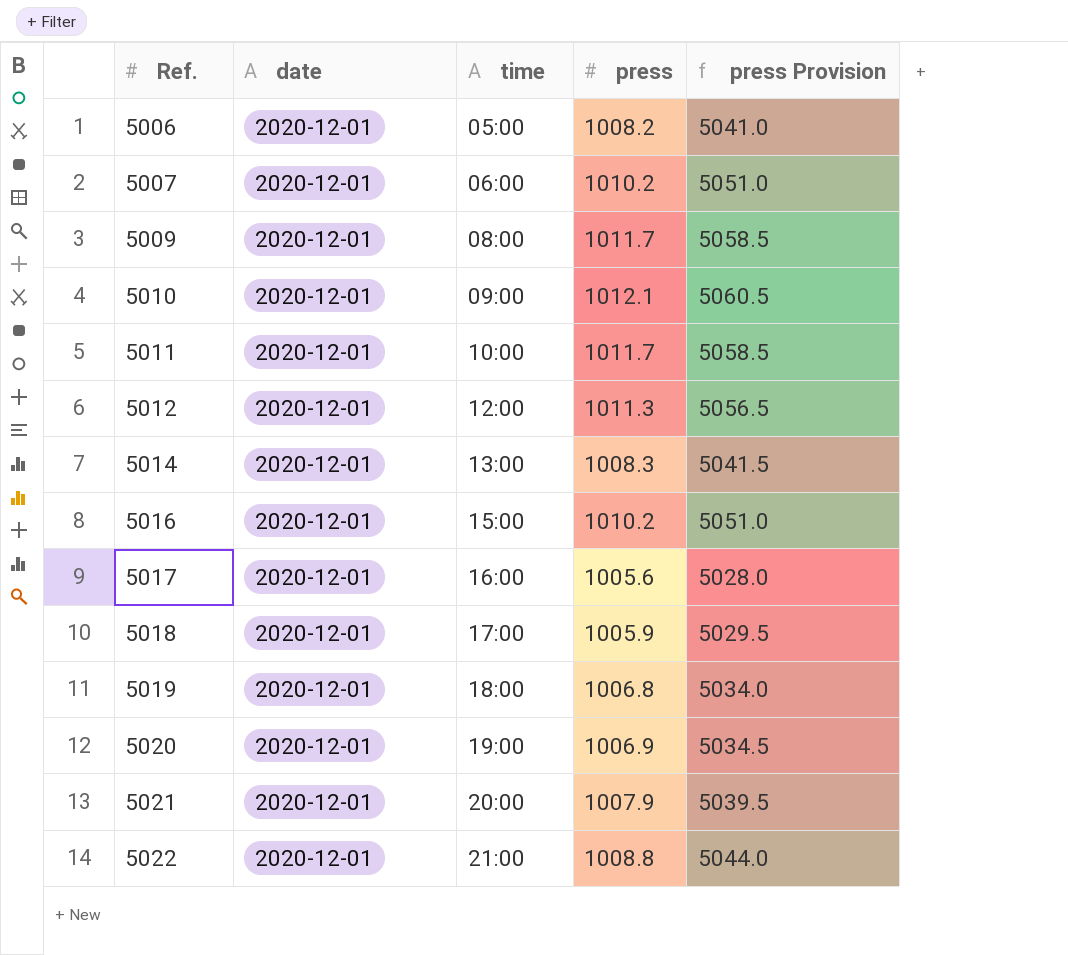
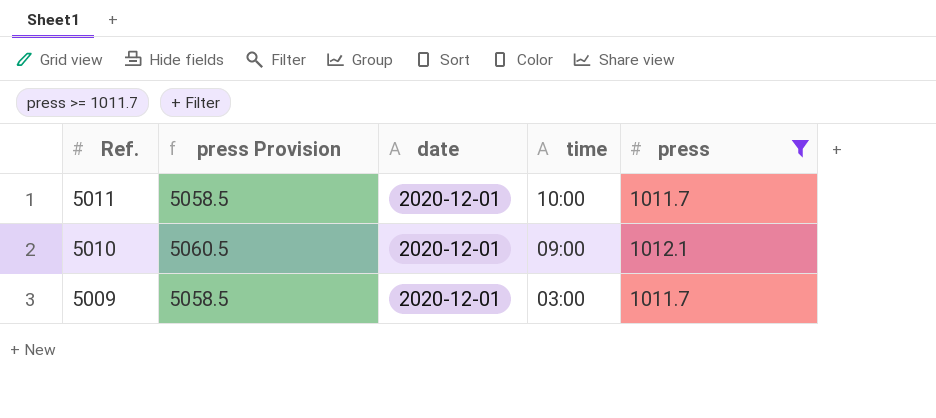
filter: none -> press >= 1011.7
row order: Ref. ascending -> Ref. descending
column press Provision | position: 5 -> 2
5009 | time: 08:00 -> 03:00

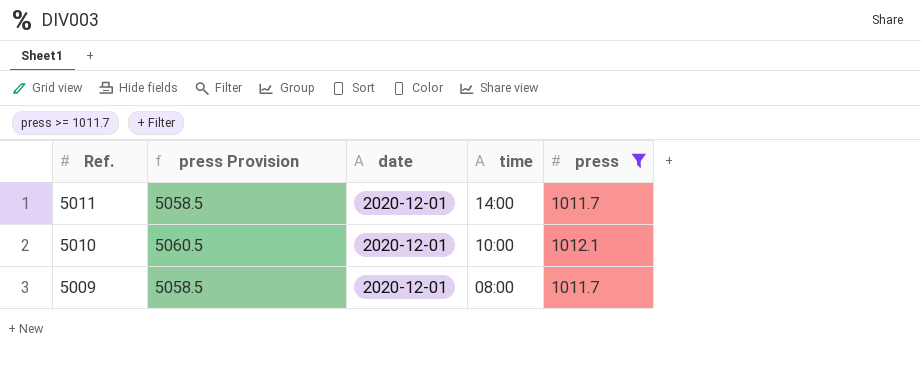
5011 | time: 10:00 -> 14:00
5010 | time: 09:00 -> 10:00
5009 | time: 03:00 -> 08:00

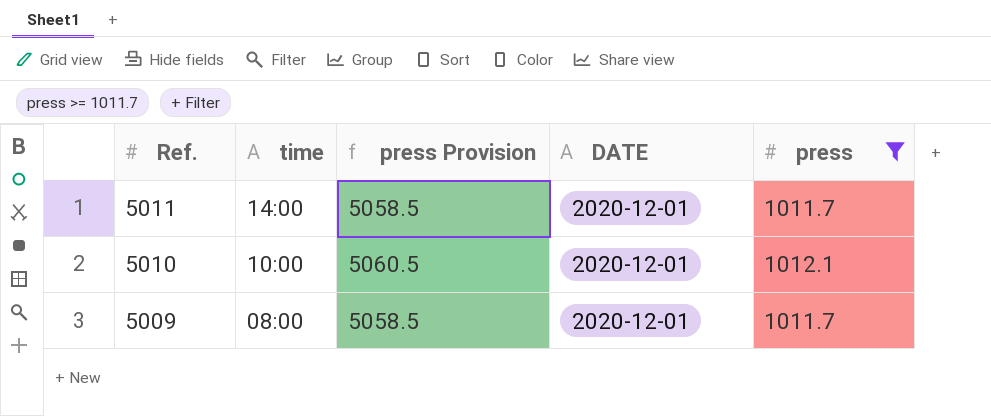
column time | position: 4 -> 2
column name: date -> DATE

